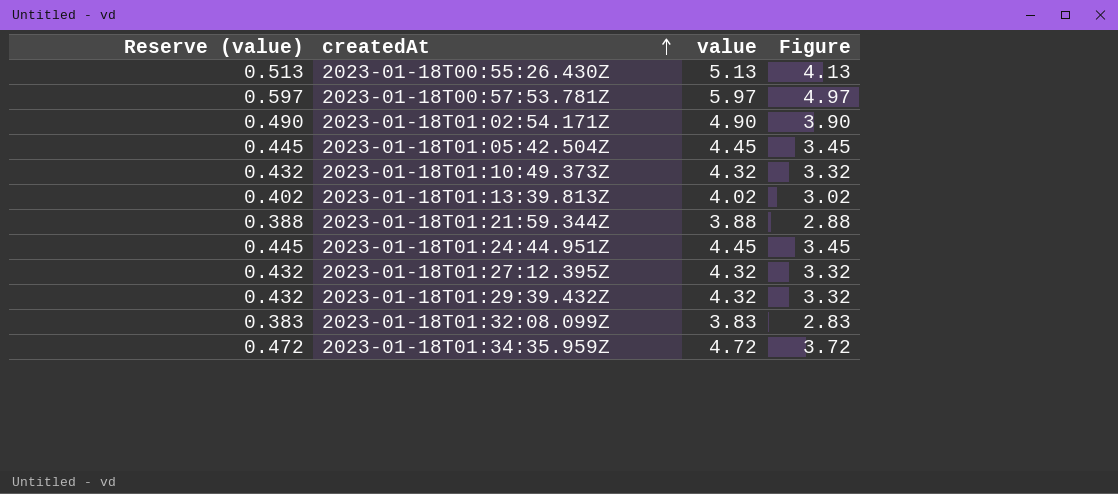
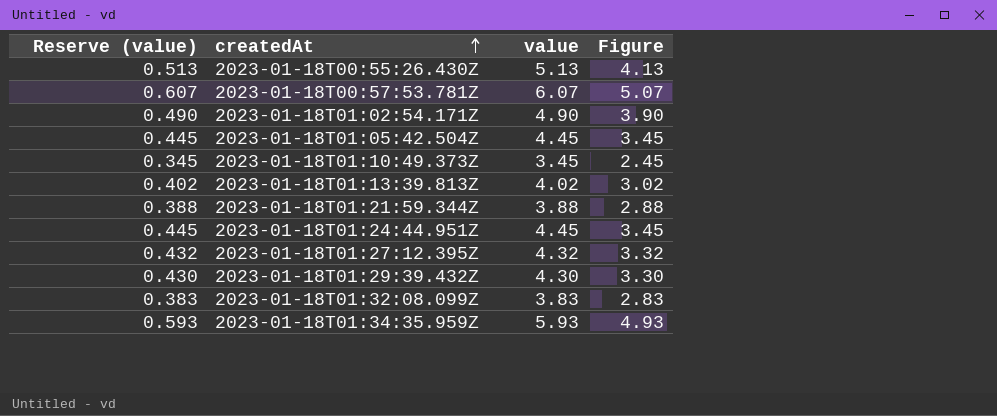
2023-01-18T00:57:53.781Z | Reserve (value): 0.597 -> 0.607
2023-01-18T00:57:53.781Z | value: 5.97 -> 6.07
2023-01-18T00:57:53.781Z | Figure: 4.97 -> 5.07
2023-01-18T01:10:49.373Z | Reserve (value): 0.432 -> 0.345
2023-01-18T01:10:49.373Z | value: 4.32 -> 3.45
2023-01-18T01:10:49.373Z | Figure: 3.32 -> 2.45
2023-01-18T01:29:39.432Z | Reserve (value): 0.432 -> 0.430
2023-01-18T01:29:39.432Z | value: 4.32 -> 4.30
2023-01-18T01:29:39.432Z | Figure: 3.32 -> 3.30
2023-01-18T01:34:35.959Z | Reserve (value): 0.472 -> 0.593
2023-01-18T01:34:35.959Z | value: 4.72 -> 5.93
2023-01-18T01:34:35.959Z | Figure: 3.72 -> 4.93

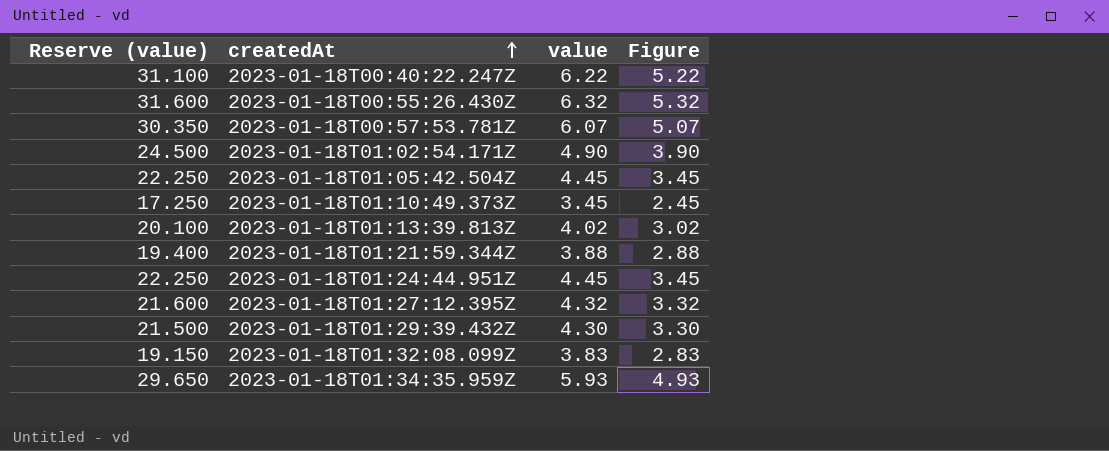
column Reserve (value) | formula: [value] * 0.1 -> [value] * 5
row 2023-01-18T00:40:22.247Z: none -> 31.100 | 6.22 | 5.22
2023-01-18T00:55:26.430Z | value: 5.13 -> 6.32
2023-01-18T00:55:26.430Z | Figure: 4.13 -> 5.32

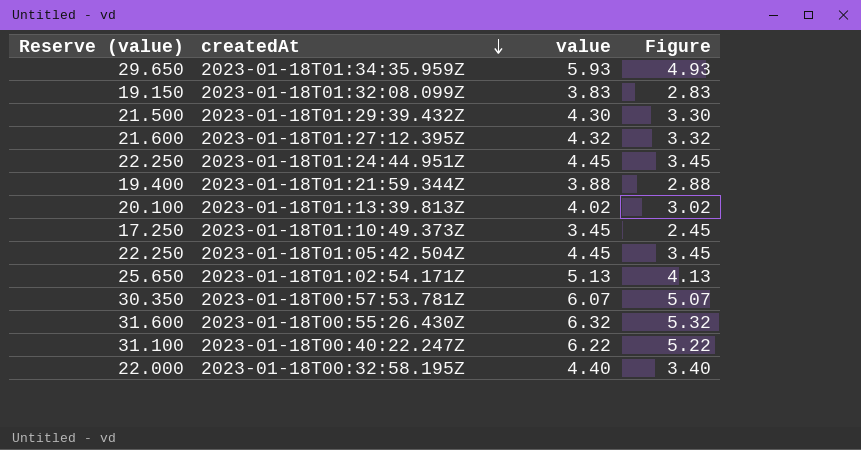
row order: createdAt ascending -> createdAt descending
2023-01-18T01:02:54.171Z | Reserve (value): 24.500 -> 25.650
2023-01-18T01:02:54.171Z | value: 4.90 -> 5.13
2023-01-18T01:02:54.171Z | Figure: 3.90 -> 4.13
row 2023-01-18T00:32:58.195Z: none -> 22.000 | 4.40 | 3.40

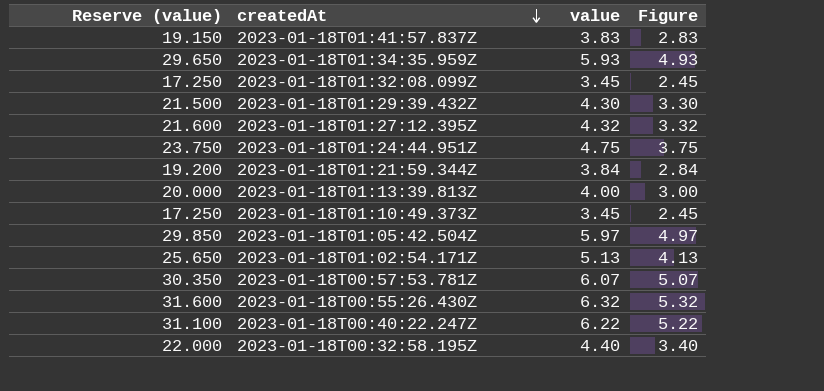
row 2023-01-18T01:41:57.837Z: none -> 19.150 | 3.83 | 2.83
2023-01-18T01:32:08.099Z | Reserve (value): 19.150 -> 17.250
2023-01-18T01:32:08.099Z | value: 3.83 -> 3.45
2023-01-18T01:32:08.099Z | Figure: 2.83 -> 2.45
2023-01-18T01:24:44.951Z | Reserve (value): 22.250 -> 23.750
2023-01-18T01:24:44.951Z | value: 4.45 -> 4.75
2023-01-18T01:24:44.951Z | Figure: 3.45 -> 3.75
2023-01-18T01:21:59.344Z | Reserve (value): 19.400 -> 19.200
2023-01-18T01:21:59.344Z | value: 3.88 -> 3.84
2023-01-18T01:21:59.344Z | Figure: 2.88 -> 2.84
2023-01-18T01:13:39.813Z | Reserve (value): 20.100 -> 20.000
2023-01-18T01:13:39.813Z | value: 4.02 -> 4.00
2023-01-18T01:13:39.813Z | Figure: 3.02 -> 3.00
2023-01-18T01:05:42.504Z | Reserve (value): 22.250 -> 29.850
2023-01-18T01:05:42.504Z | value: 4.45 -> 5.97
2023-01-18T01:05:42.504Z | Figure: 3.45 -> 4.97

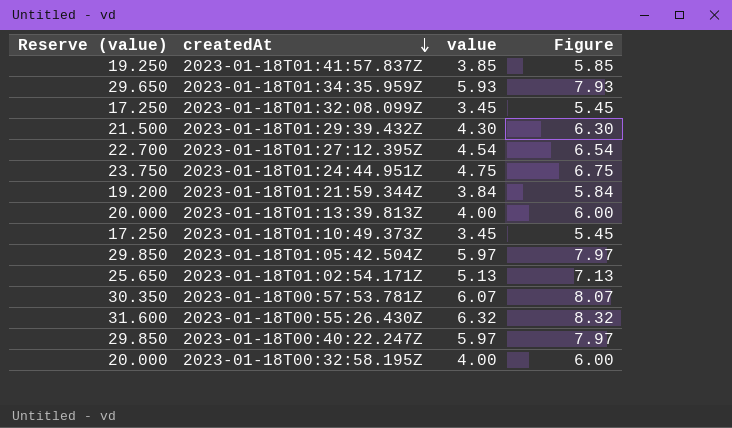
column Figure | formula: [value] - 1 -> [value] + 2
2023-01-18T01:41:57.837Z | Reserve (value): 19.150 -> 19.250
2023-01-18T01:41:57.837Z | value: 3.83 -> 3.85
2023-01-18T01:27:12.395Z | Reserve (value): 21.600 -> 22.700
2023-01-18T01:27:12.395Z | value: 4.32 -> 4.54
2023-01-18T00:40:22.247Z | Reserve (value): 31.100 -> 29.850
2023-01-18T00:40:22.247Z | value: 6.22 -> 5.97
2023-01-18T00:32:58.195Z | Reserve (value): 22.000 -> 20.000
2023-01-18T00:32:58.195Z | value: 4.40 -> 4.00

